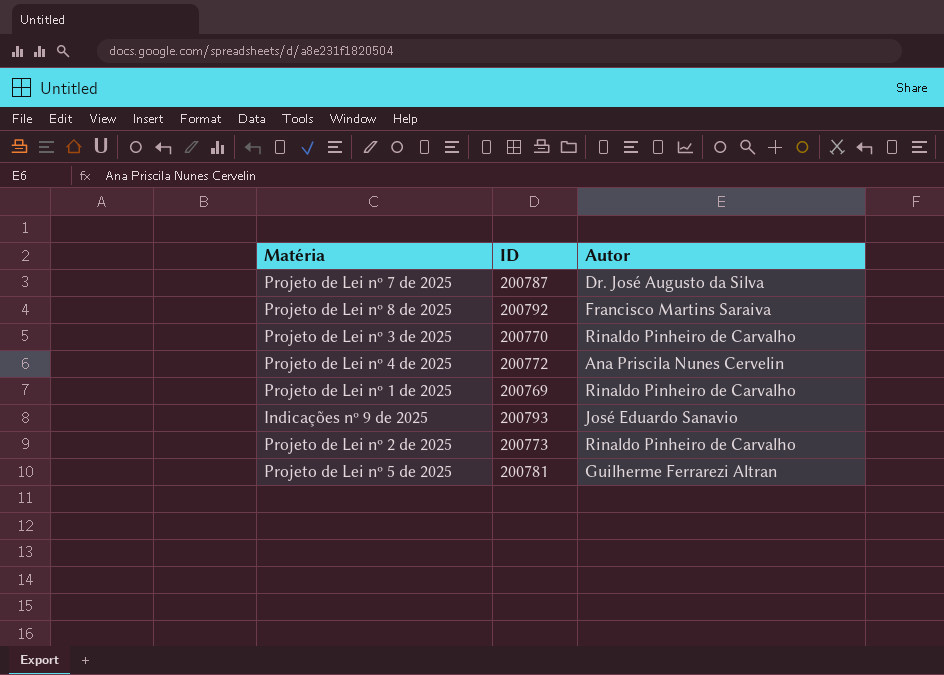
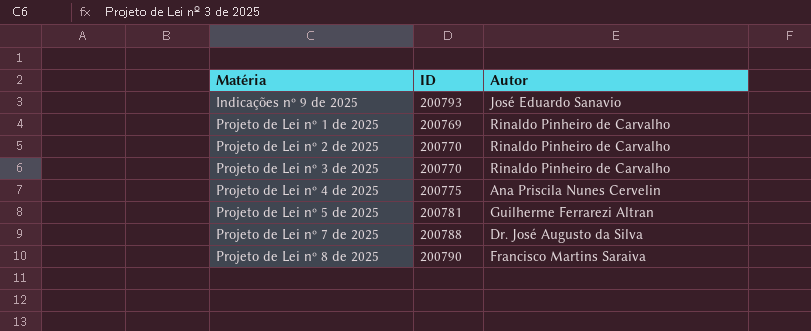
row order: none -> Matéria ascending
Projeto de Lei nº 2 de 2025 | ID: 200773 -> 200770
Projeto de Lei nº 4 de 2025 | ID: 200772 -> 200775
Projeto de Lei nº 7 de 2025 | ID: 200787 -> 200788
Projeto de Lei nº 8 de 2025 | ID: 200792 -> 200790

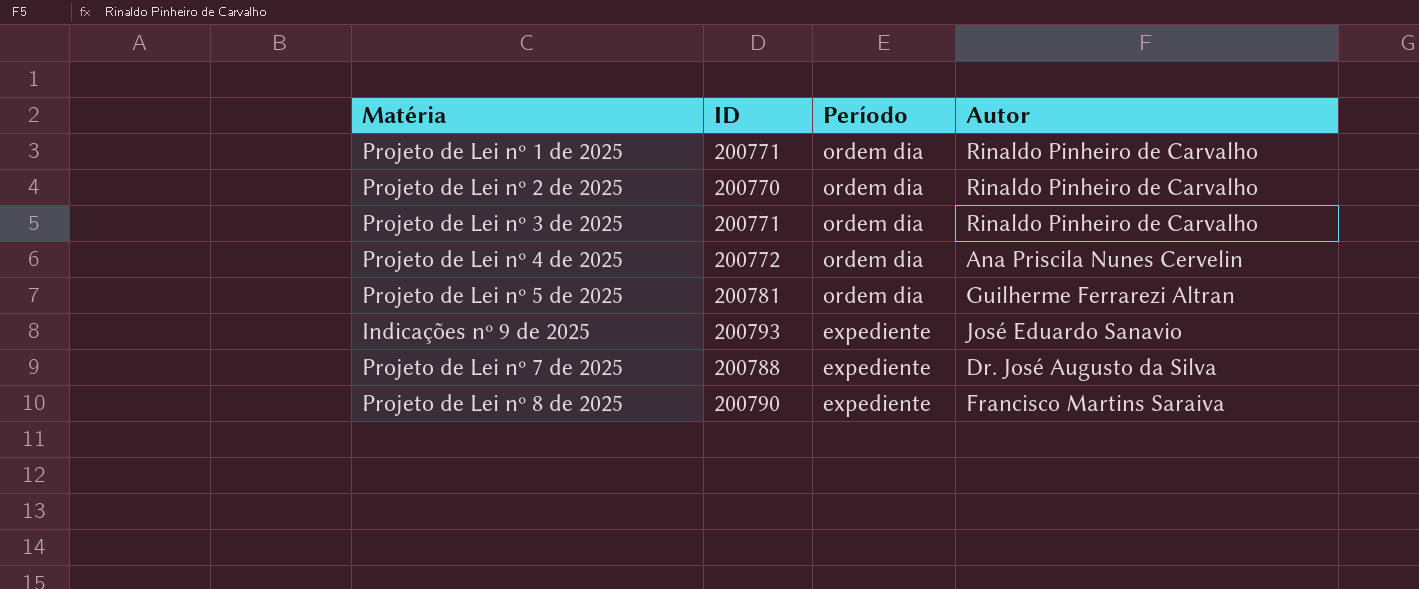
row order: Matéria ascending -> Período descending
column Período | position: none -> 3
Projeto de Lei nº 1 de 2025 | ID: 200769 -> 200771
Projeto de Lei nº 3 de 2025 | ID: 200770 -> 200771
Projeto de Lei nº 4 de 2025 | ID: 200775 -> 200772

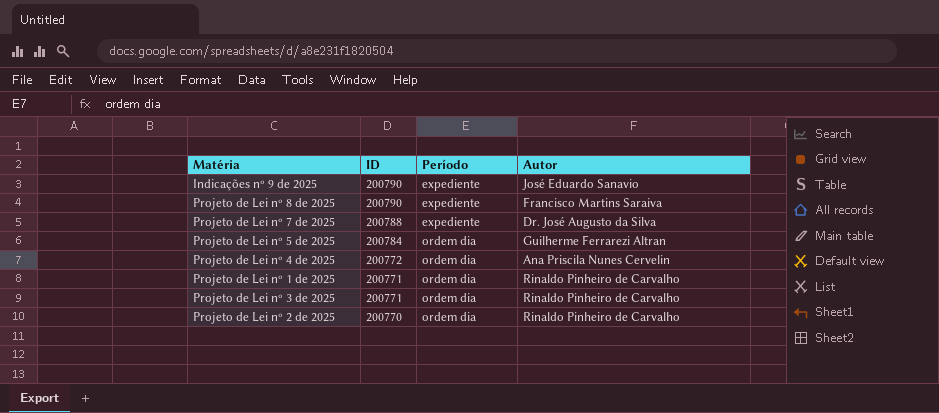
row order: Período descending -> ID descending
Indicações nº 9 de 2025 | ID: 200793 -> 200790
Projeto de Lei nº 5 de 2025 | ID: 200781 -> 200784

